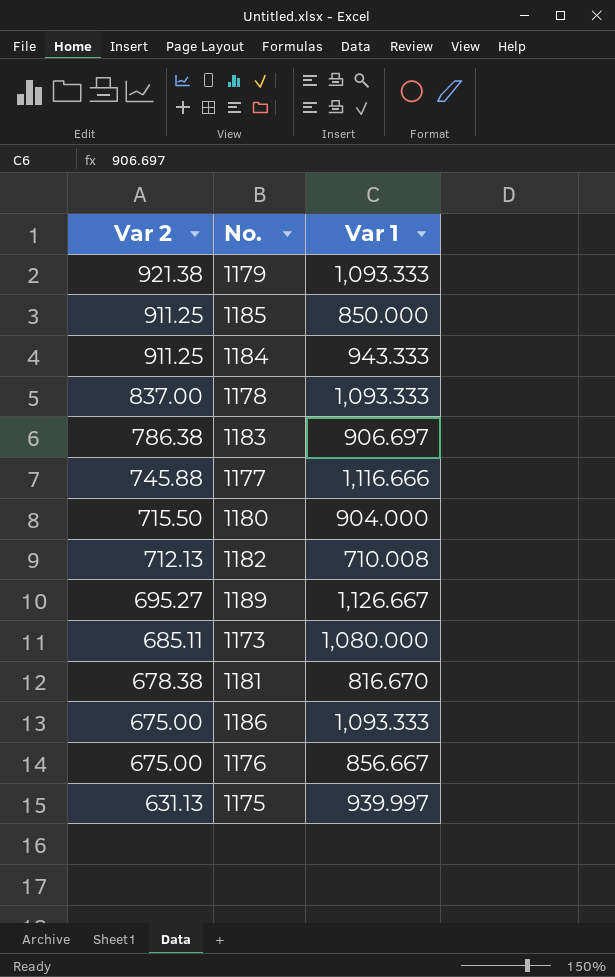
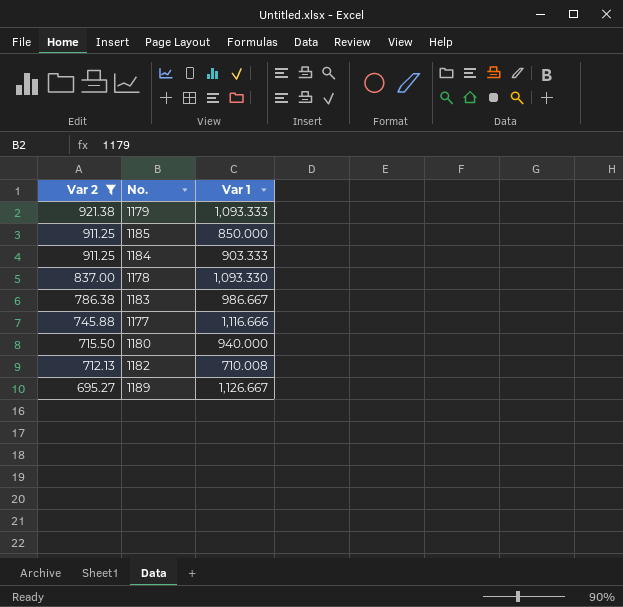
filter: none -> Var 2 >= 695.27
1184 | Var 1: 943.333 -> 903.333
1178 | Var 1: 1,093.333 -> 1,093.330
1183 | Var 1: 906.697 -> 986.667
1180 | Var 1: 904.000 -> 940.000

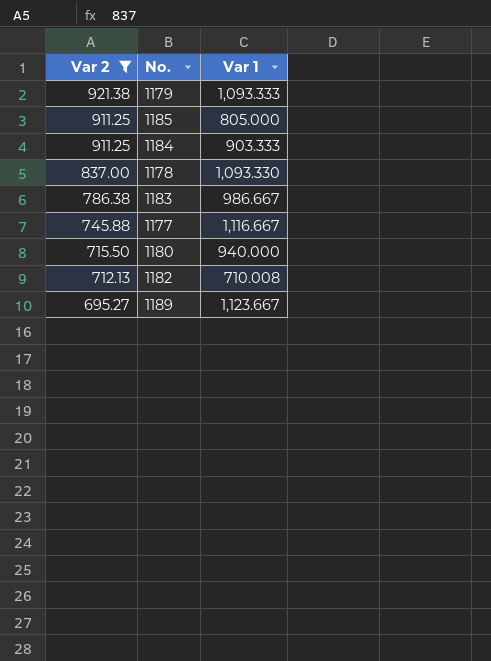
1185 | Var 1: 850.000 -> 805.000
1177 | Var 1: 1,116.666 -> 1,116.667
1189 | Var 1: 1,126.667 -> 1,123.667

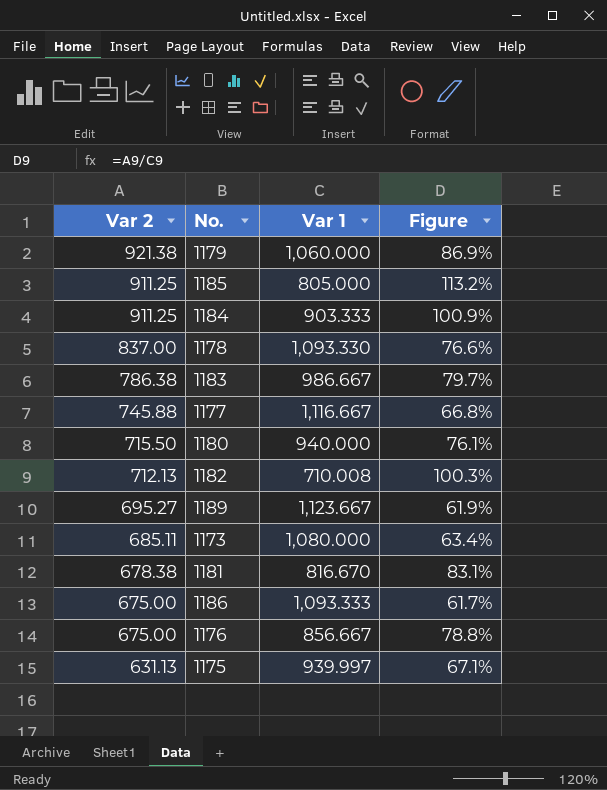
filter: Var 2 >= 695.27 -> none
column Figure | formula: none -> [Var 2] / [Var 1]
1179 | Var 1: 1,093.333 -> 1,060.000

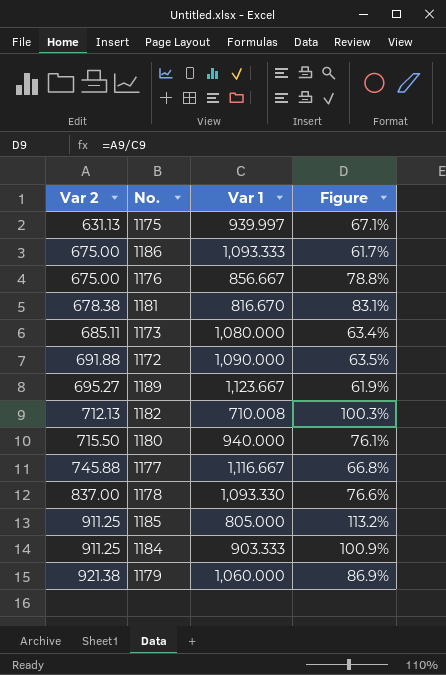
row order: Var 2 descending -> Var 2 ascending
row 1183: 786.38 | 986.667 | 79.7% -> none
row 1172: none -> 691.88 | 1,090.000 | 63.5%

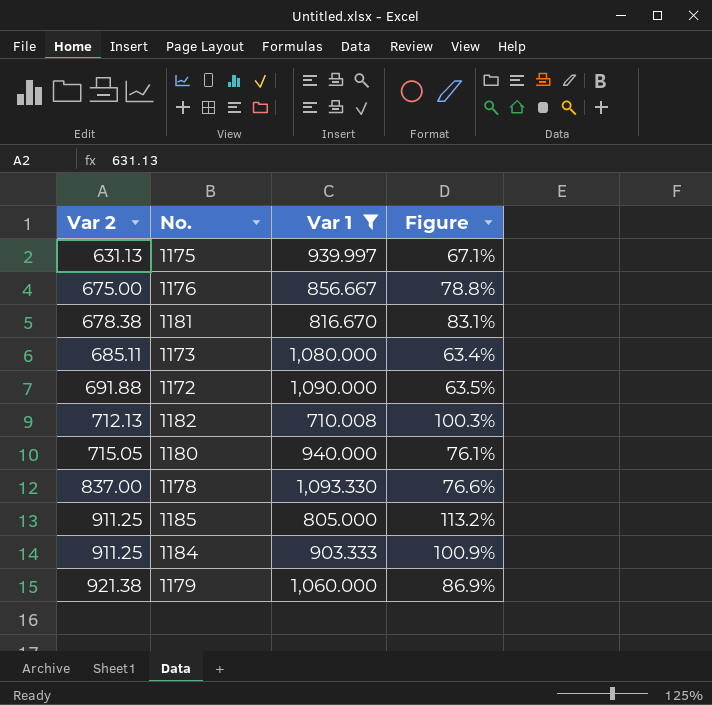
filter: none -> Var 1 <= 1,093.330
1180 | Var 2: 715.50 -> 715.05

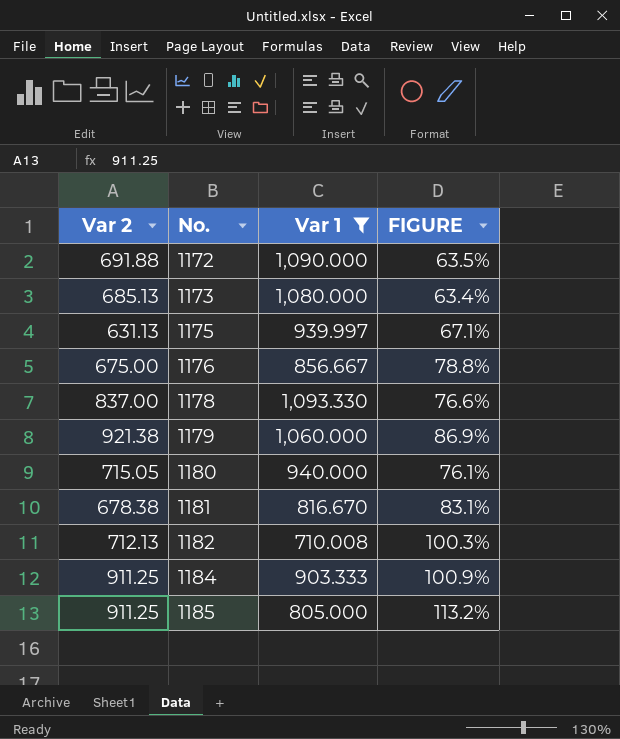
row order: Var 2 ascending -> No. ascending
column name: Figure -> FIGURE
1173 | Var 2: 685.11 -> 685.13

